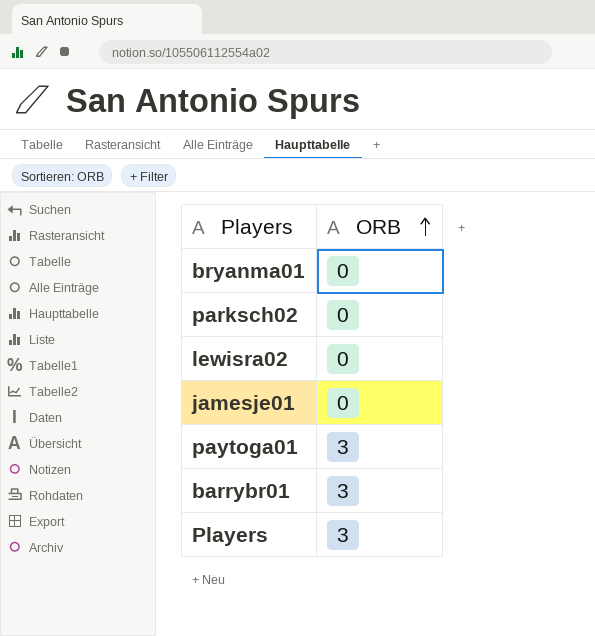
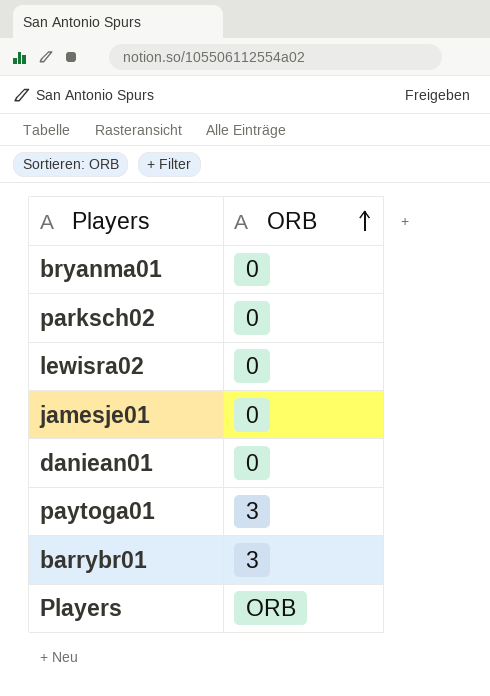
row daniean01: none -> 0
Players | ORB: 3 -> ORB

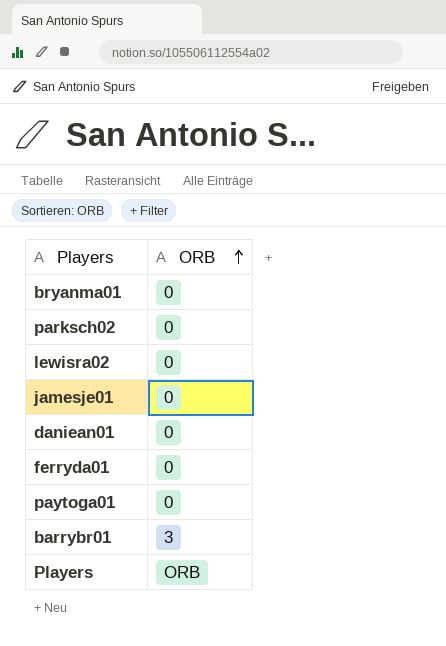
row ferryda01: none -> 0
paytoga01 | ORB: 3 -> 0

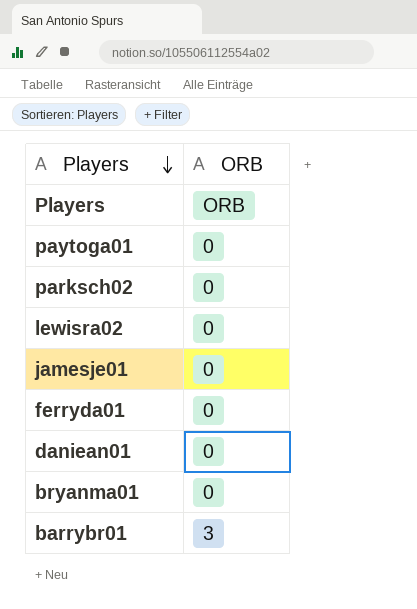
row order: ORB ascending -> Players descending

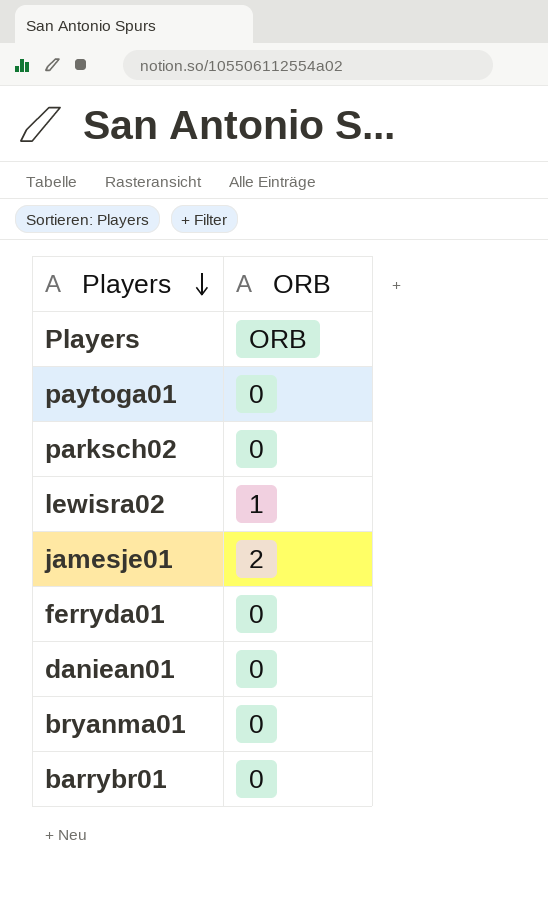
lewisra02 | ORB: 0 -> 1
jamesje01 | ORB: 0 -> 2
barrybr01 | ORB: 3 -> 0

